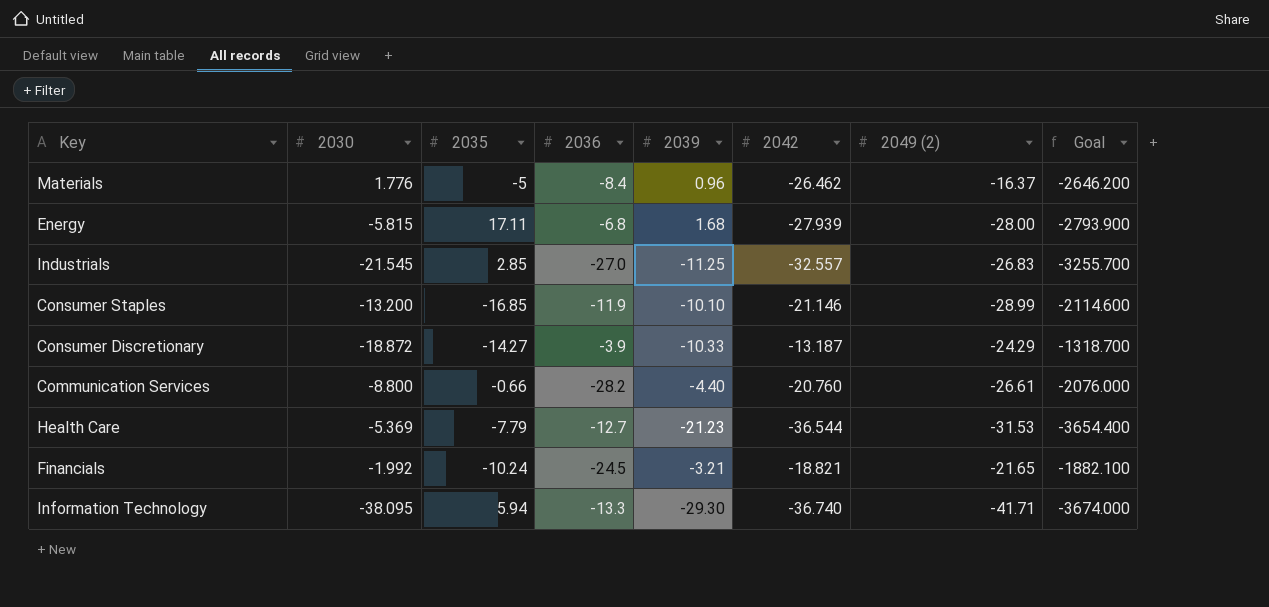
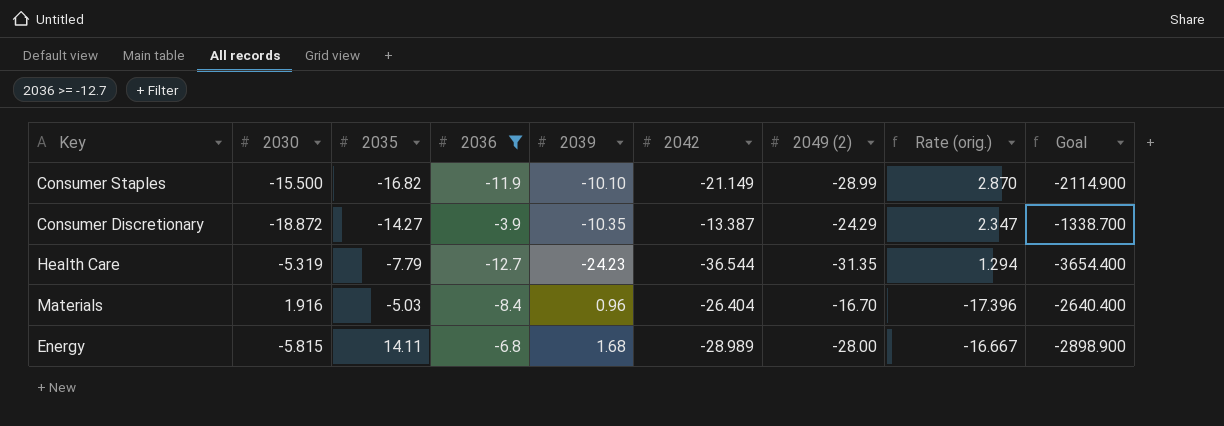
filter: none -> 2036 >= -12.7
row order: none -> 2035 ascending
column Rate (orig.) | formula: none -> [2049 (2)] / [2039]
Consumer Staples | 2030: -13.200 -> -15.500
Consumer Staples | 2035: -16.85 -> -16.82
Consumer Staples | 2042: -21.146 -> -21.149
Consumer Staples | Goal: -2114.600 -> -2114.900
Consumer Discretionary | 2039: -10.33 -> -10.35
Consumer Discretionary | 2042: -13.187 -> -13.387
Consumer Discretionary | Goal: -1318.700 -> -1338.700
Health Care | 2030: -5.369 -> -5.319
Health Care | 2039: -21.23 -> -24.23
Health Care | 2049 (2): -31.53 -> -31.35
Materials | 2030: 1.776 -> 1.916
Materials | 2035: -5 -> -5.03
Materials | 2042: -26.462 -> -26.404
Materials | 2049 (2): -16.37 -> -16.70
Materials | Goal: -2646.200 -> -2640.400
Energy | 2035: 17.11 -> 14.11
Energy | 2042: -27.939 -> -28.989
Energy | Goal: -2793.900 -> -2898.900

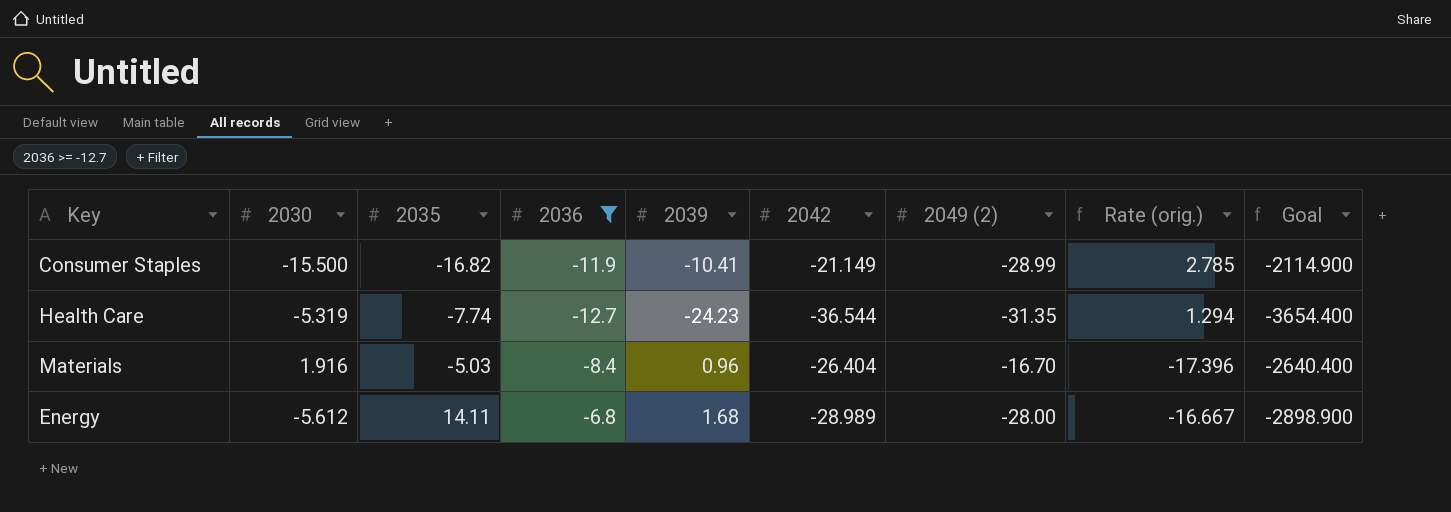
row Consumer Discretionary: -18.872 | -14.27 | -3.9 | -10.35 | -13.387 | -24.29 | 2.347 | -1338.700 -> none
Consumer Staples | 2039: -10.10 -> -10.41
Consumer Staples | Rate (orig.): 2.870 -> 2.785
Health Care | 2035: -7.79 -> -7.74
Energy | 2030: -5.815 -> -5.612

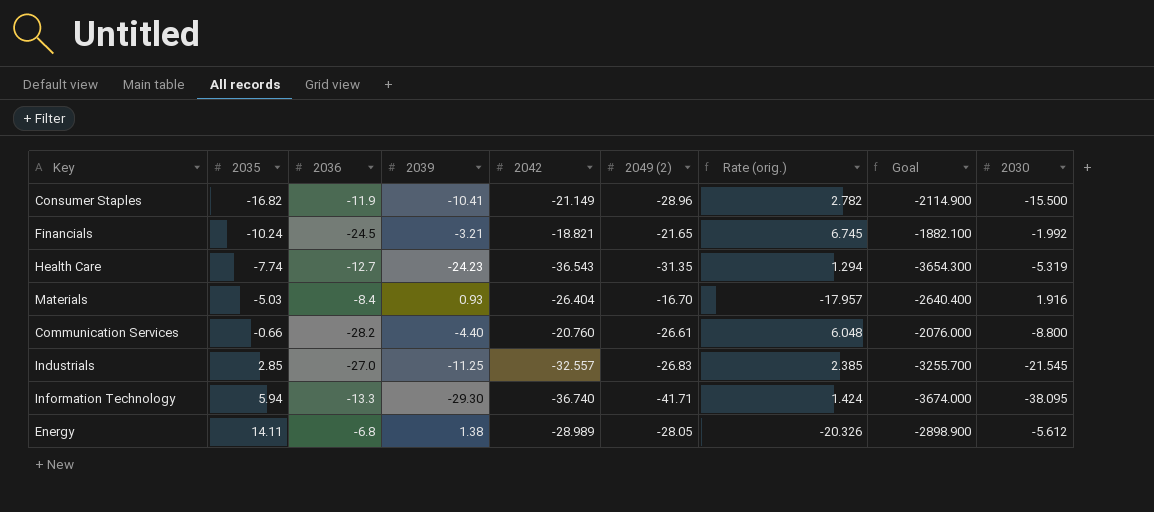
filter: 2036 >= -12.7 -> none
column 2030 | position: 2 -> 9
Consumer Staples | 2049 (2): -28.99 -> -28.96
Consumer Staples | Rate (orig.): 2.785 -> 2.782
Health Care | 2042: -36.544 -> -36.543
Health Care | Goal: -3654.400 -> -3654.300
Materials | 2039: 0.96 -> 0.93
Materials | Rate (orig.): -17.396 -> -17.957
Energy | 2039: 1.68 -> 1.38
Energy | 2049 (2): -28.00 -> -28.05
Energy | Rate (orig.): -16.667 -> -20.326

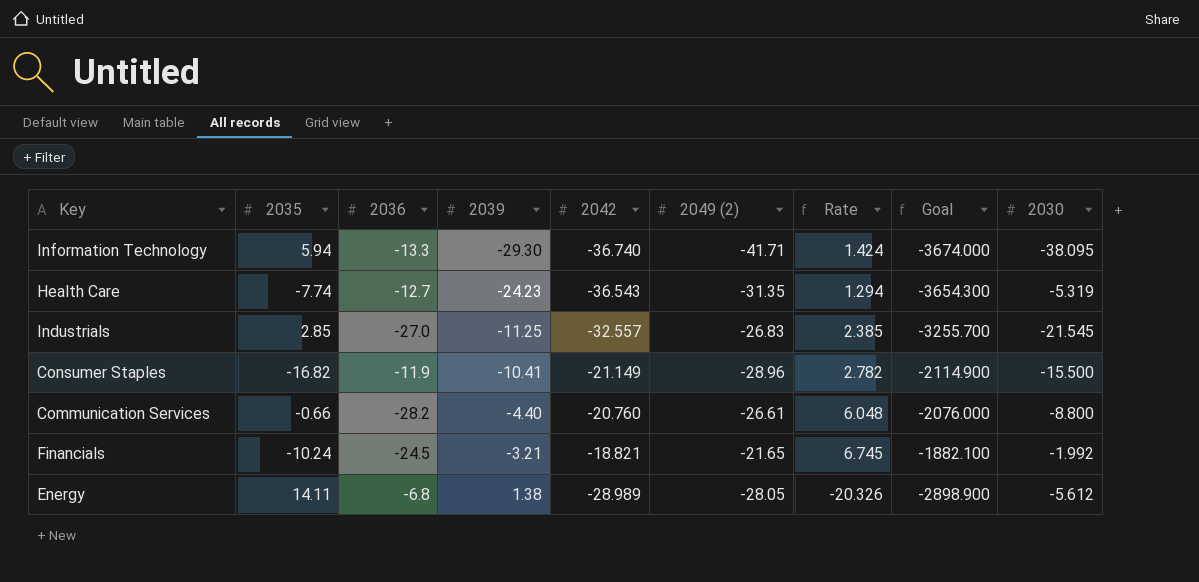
row order: 2035 ascending -> 2039 ascending
column name: Rate (orig.) -> Rate
row Materials: -5.03 | -8.4 | 0.93 | -26.404 | -16.70 | -17.957 | -2640.400 | 1.916 -> none

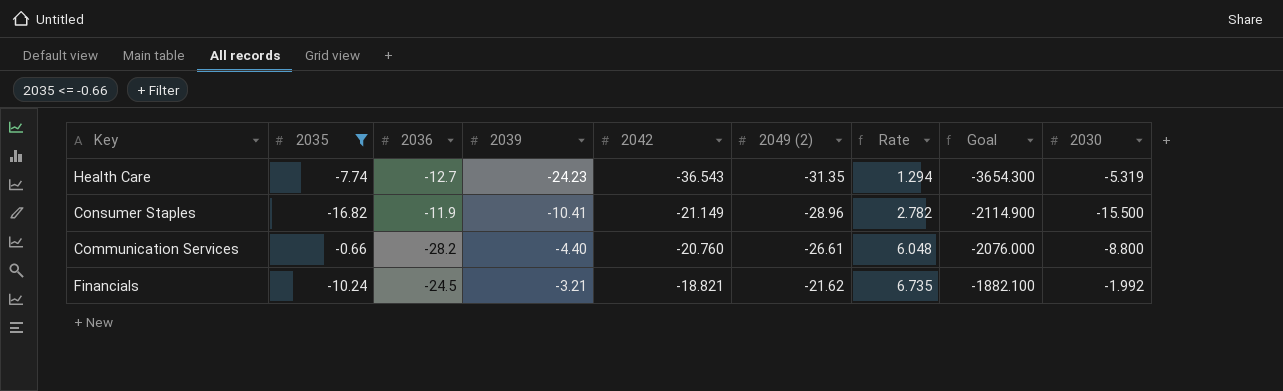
filter: none -> 2035 <= -0.66
Financials | 2049 (2): -21.65 -> -21.62
Financials | Rate: 6.745 -> 6.735

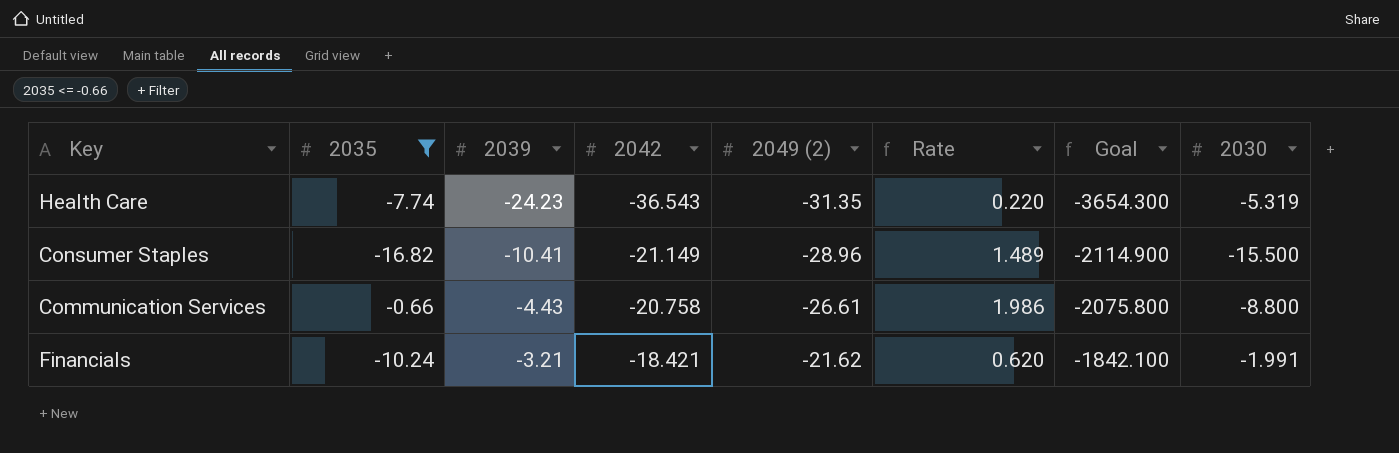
column 2036 | position: 3 -> none
column Rate | formula: [2049 (2)] / [2039] -> [2030] / [2039]
Communication Services | 2039: -4.40 -> -4.43
Communication Services | 2042: -20.760 -> -20.758
Communication Services | Goal: -2076.000 -> -2075.800
Financials | 2042: -18.821 -> -18.421
Financials | Goal: -1882.100 -> -1842.100
Financials | 2030: -1.992 -> -1.991

